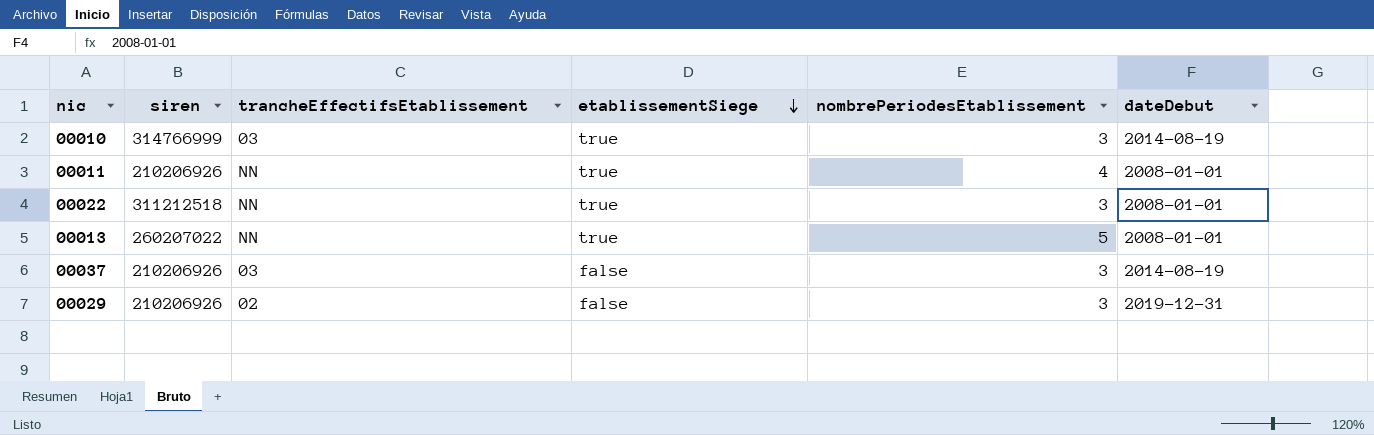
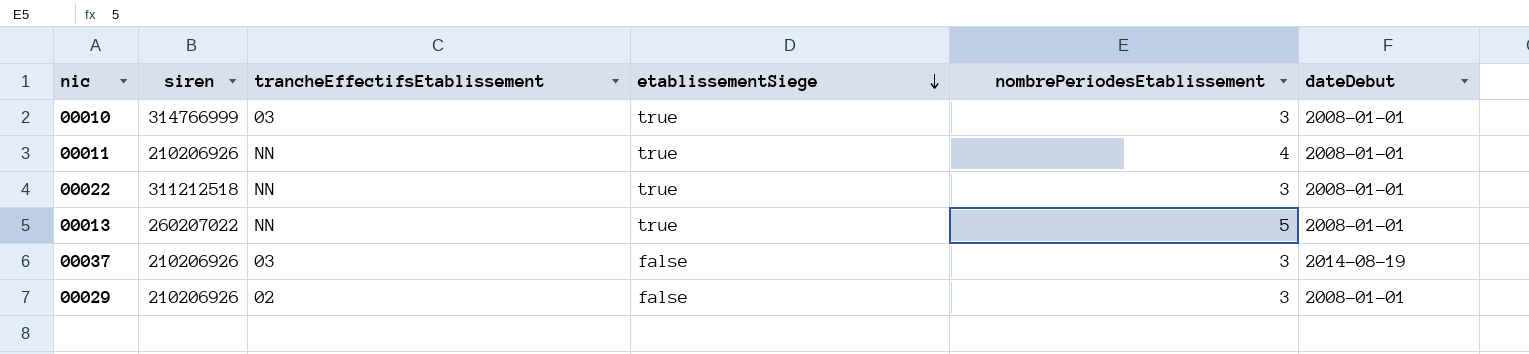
00010 | dateDebut: 2014-08-19 -> 2008-01-01
00029 | dateDebut: 2019-12-31 -> 2008-01-01

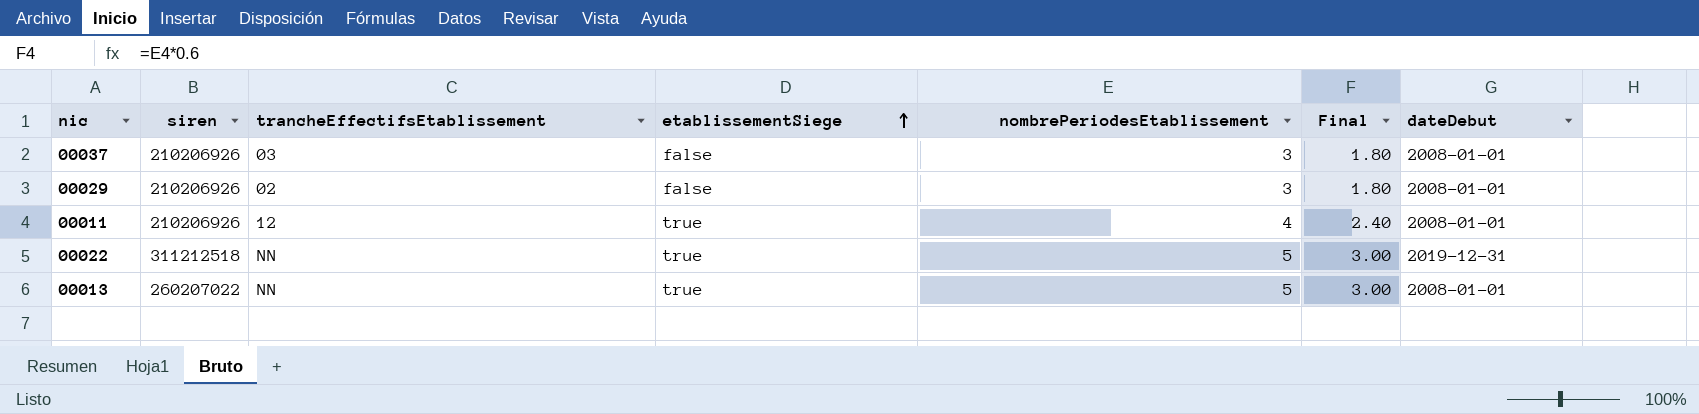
row order: etablissementSiege descending -> etablissementSiege ascending
column Final | formula: none -> [nombrePeriodesEtablissement] * 0.6
row 00010: 314766999 | 03 | true | 3 | 2008-01-01 -> none
00037 | dateDebut: 2014-08-19 -> 2008-01-01
00011 | trancheEffectifsEtablissement: NN -> 12
00022 | nombrePeriodesEtablissement: 3 -> 5
00022 | dateDebut: 2008-01-01 -> 2019-12-31

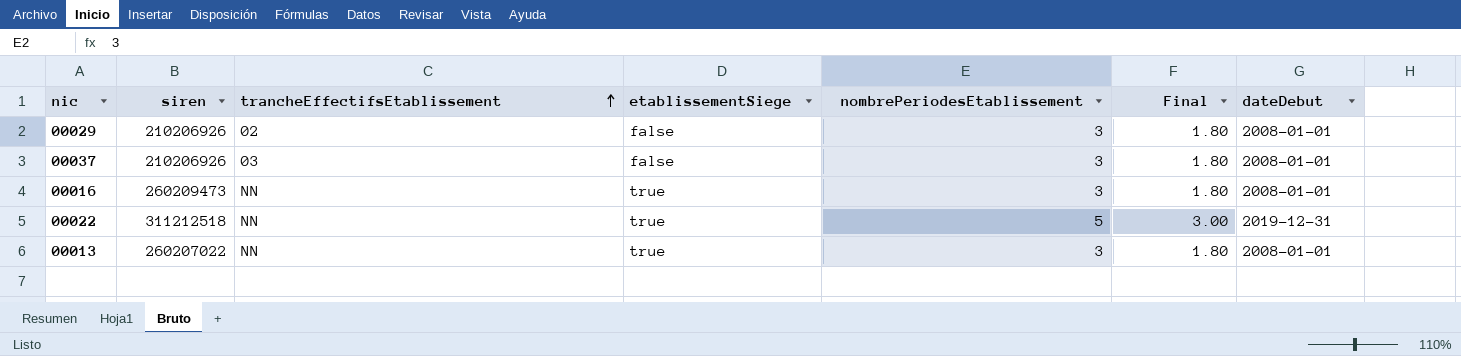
row order: etablissementSiege ascending -> trancheEffectifsEtablissement ascending
row 00011: 210206926 | 12 | true | 4 | 2.40 | 2008-01-01 -> none
row 00016: none -> 260209473 | NN | true | 3 | 1.80 | 2008-01-01
00013 | nombrePeriodesEtablissement: 5 -> 3
00013 | Final: 3.00 -> 1.80

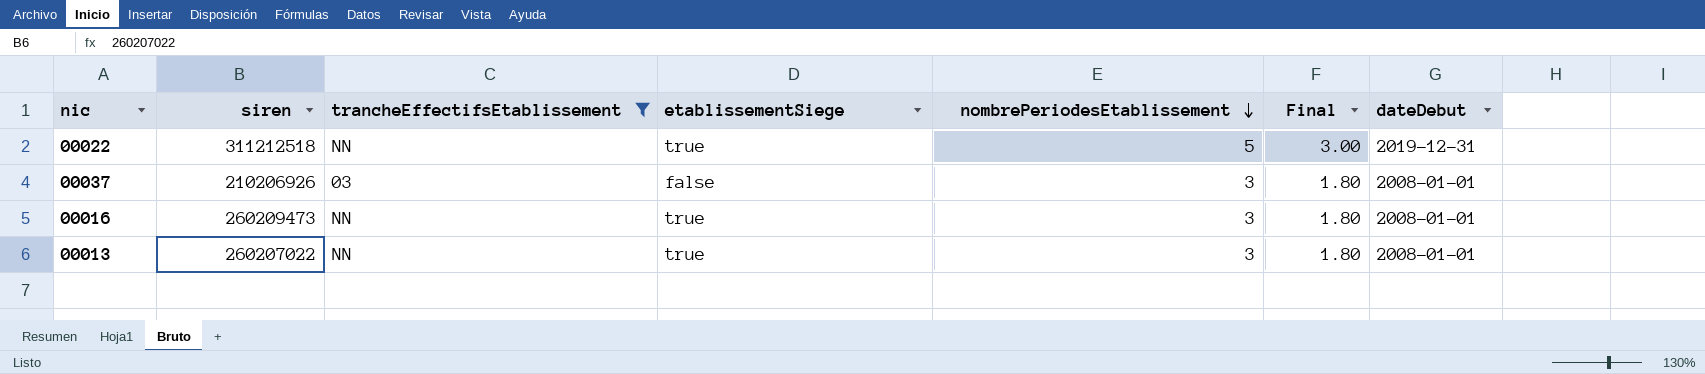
filter: none -> trancheEffectifsEtablissement != 02
row order: trancheEffectifsEtablissement ascending -> nombrePeriodesEtablissement descending

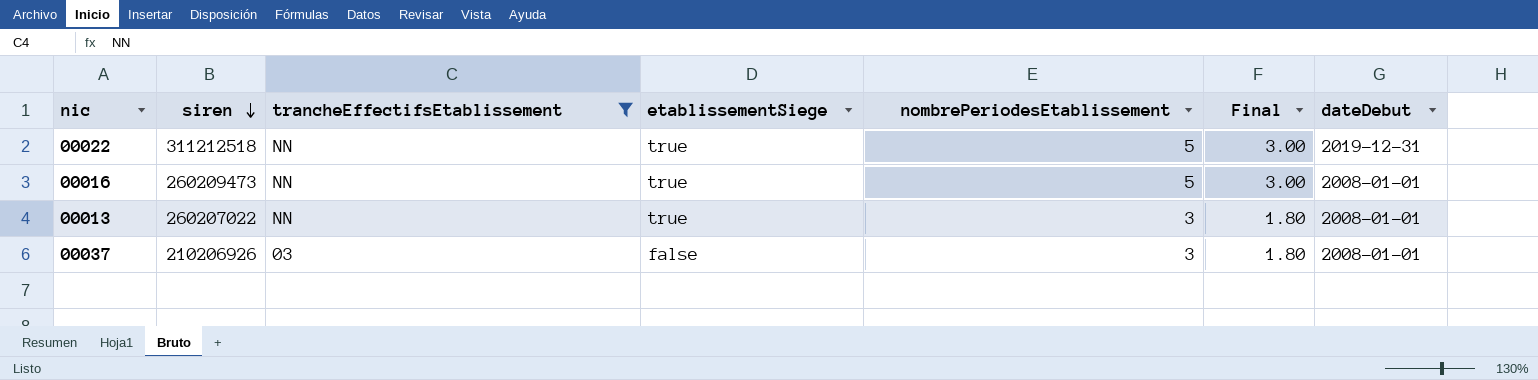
row order: nombrePeriodesEtablissement descending -> siren descending
00016 | nombrePeriodesEtablissement: 3 -> 5
00016 | Final: 1.80 -> 3.00

